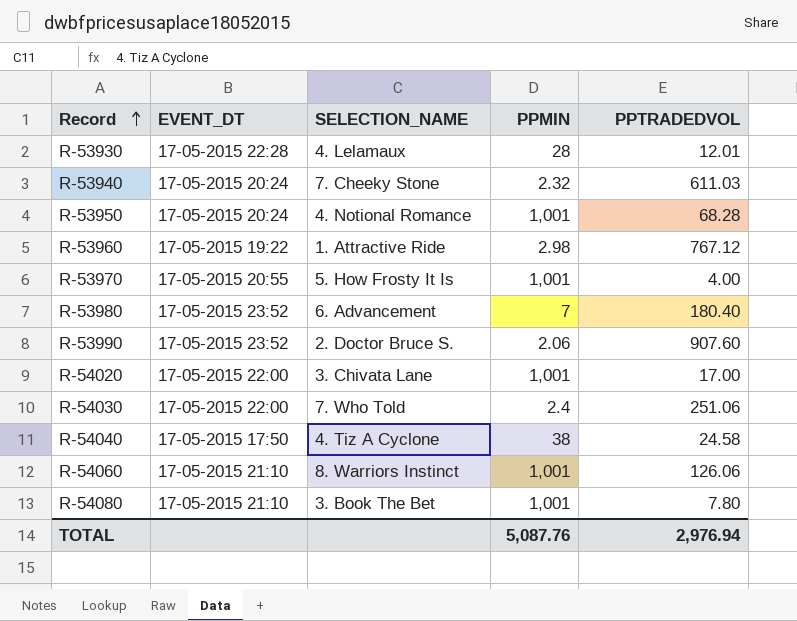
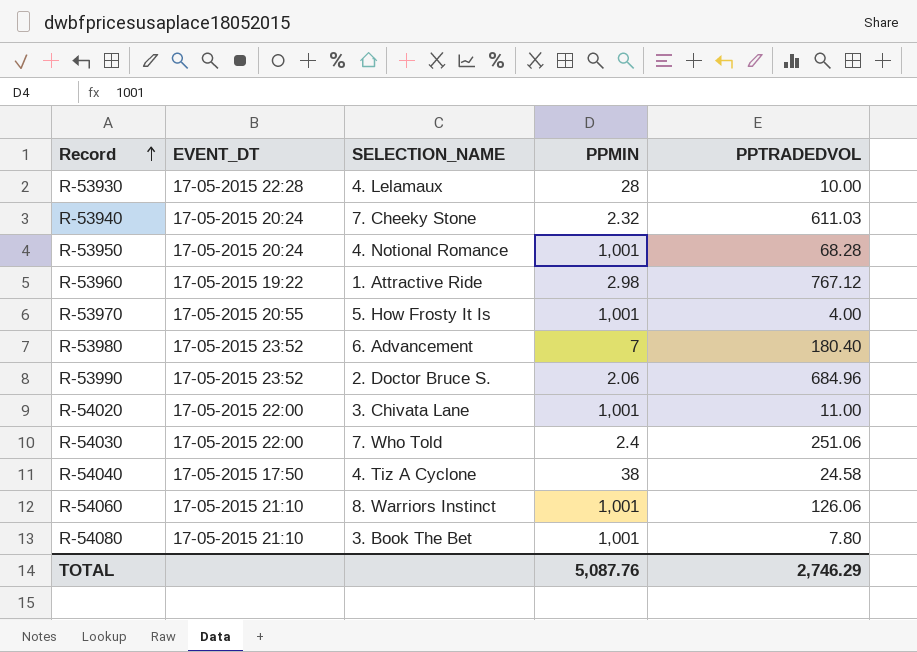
R-53930 | PPTRADEDVOL: 12.01 -> 10.00
R-53990 | PPTRADEDVOL: 907.60 -> 684.96
R-54020 | PPTRADEDVOL: 17.00 -> 11.00
TOTAL | PPTRADEDVOL: 2,976.94 -> 2,746.29

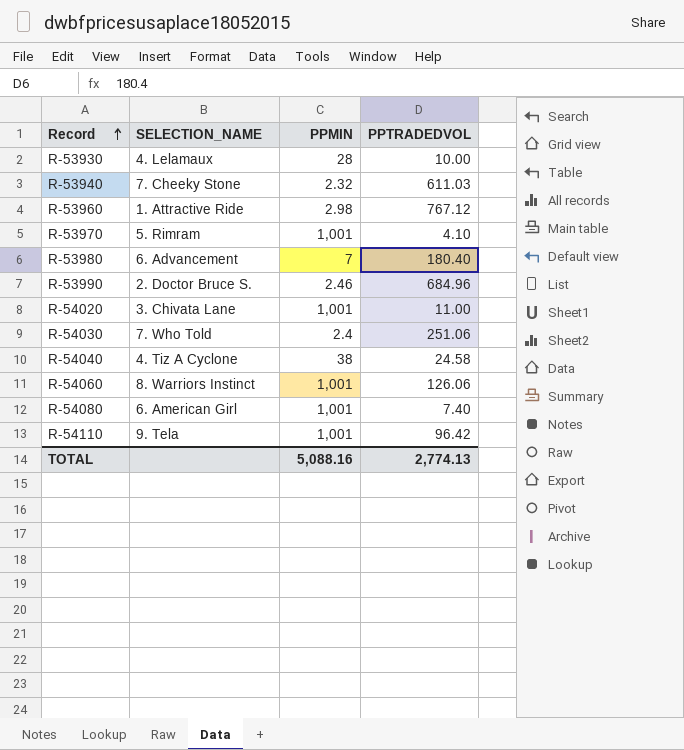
column EVENT_DT | position: 2 -> none
row R-53950: 17-05-2015 20:24 | 4. Notional Romance | 1,001 | 68.28 -> none
R-53970 | SELECTION_NAME: 5. How Frosty It Is -> 5. Rimram
R-53970 | PPTRADEDVOL: 4.00 -> 4.10
R-53990 | PPMIN: 2.06 -> 2.46
R-54080 | SELECTION_NAME: 3. Book The Bet -> 6. American Girl
R-54080 | PPTRADEDVOL: 7.80 -> 7.40
row R-54110: none -> 9. Tela | 1,001 | 96.42
TOTAL | PPMIN: 5,087.76 -> 5,088.16
TOTAL | PPTRADEDVOL: 2,746.29 -> 2,774.13

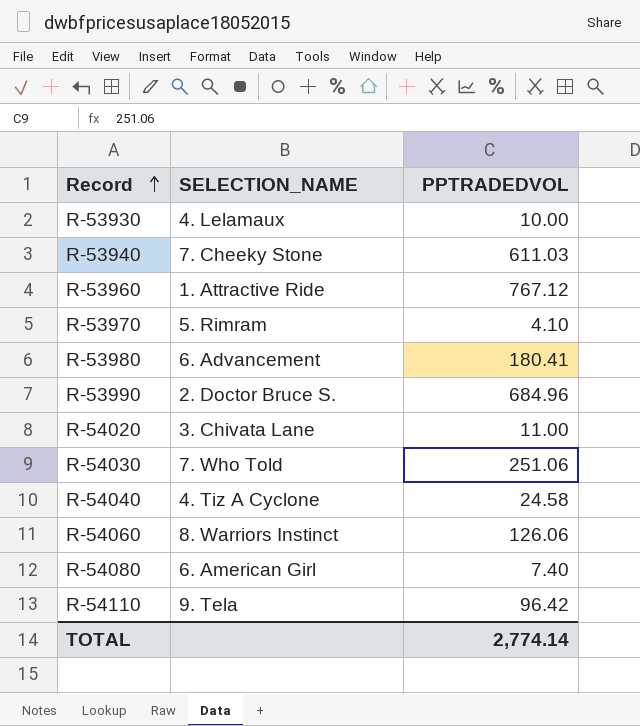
column PPMIN | position: 3 -> none
R-53980 | PPTRADEDVOL: 180.40 -> 180.41
TOTAL | PPTRADEDVOL: 2,774.13 -> 2,774.14

